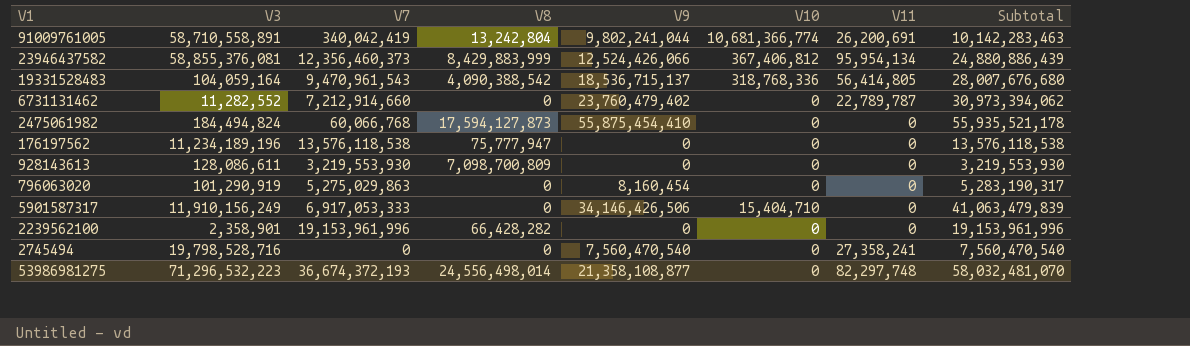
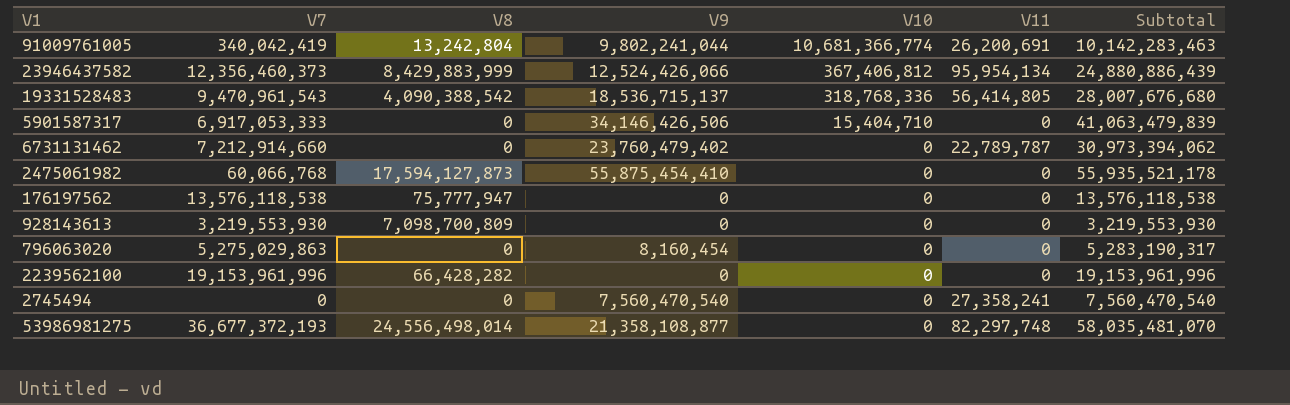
row order: none -> V10 descending
column V3 | position: 2 -> none
53986981275 | V7: 36,674,372,193 -> 36,677,372,193
53986981275 | Subtotal: 58,032,481,070 -> 58,035,481,070

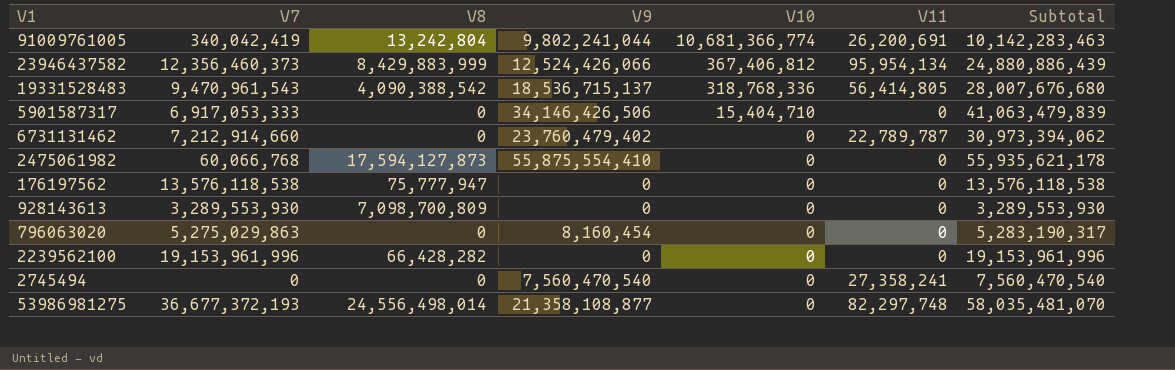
2475061982 | V9: 55,875,454,410 -> 55,875,554,410
2475061982 | Subtotal: 55,935,521,178 -> 55,935,621,178
928143613 | V7: 3,219,553,930 -> 3,289,553,930
928143613 | Subtotal: 3,219,553,930 -> 3,289,553,930

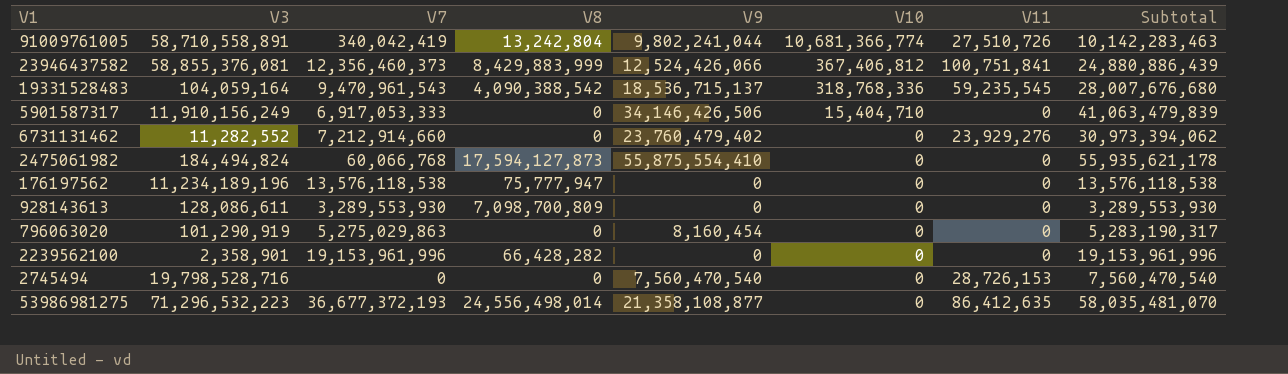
column V3 | position: none -> 2
91009761005 | V11: 26,200,691 -> 27,510,726
23946437582 | V11: 95,954,134 -> 100,751,841
19331528483 | V11: 56,414,805 -> 59,235,545
6731131462 | V11: 22,789,787 -> 23,929,276
2745494 | V11: 27,358,241 -> 28,726,153
53986981275 | V11: 82,297,748 -> 86,412,635

